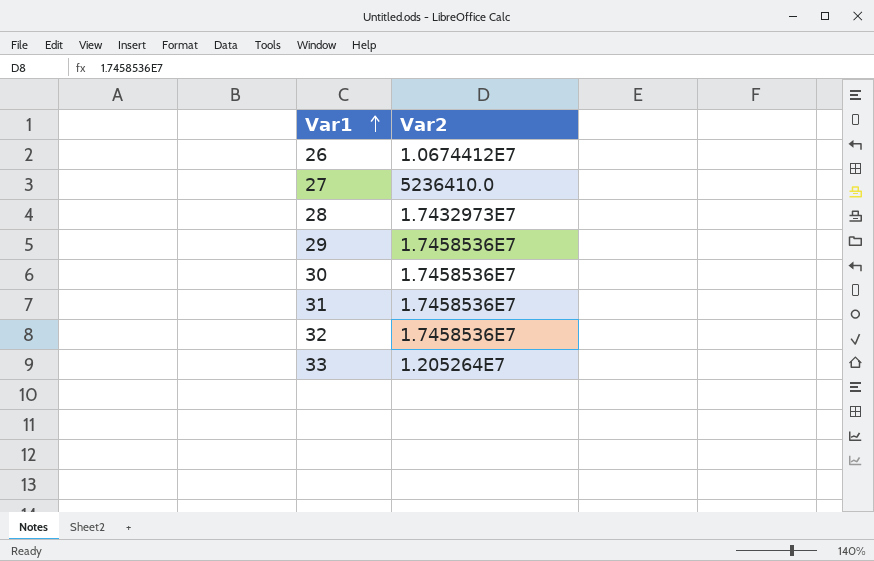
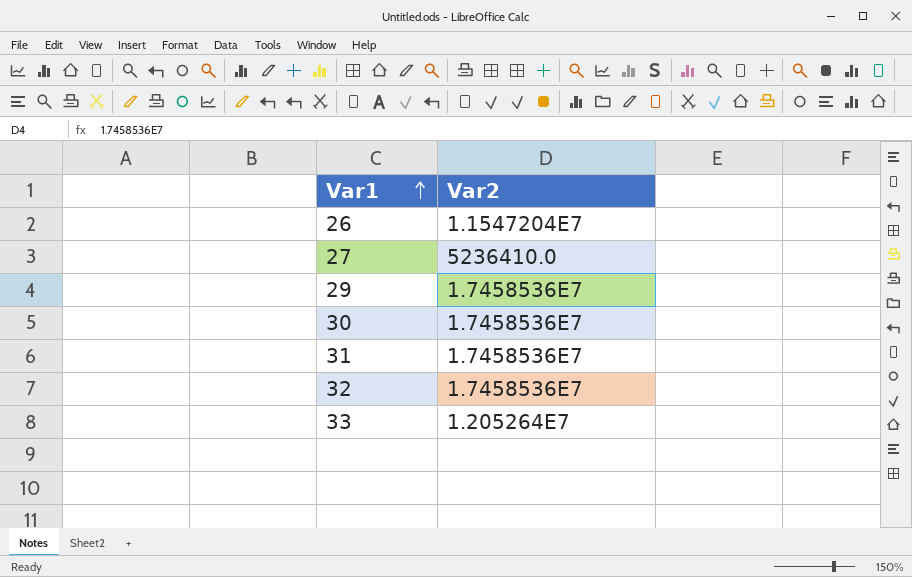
row 28: 1.7432973E7 -> none
26 | Var2: 1.0674412E7 -> 1.1547204E7

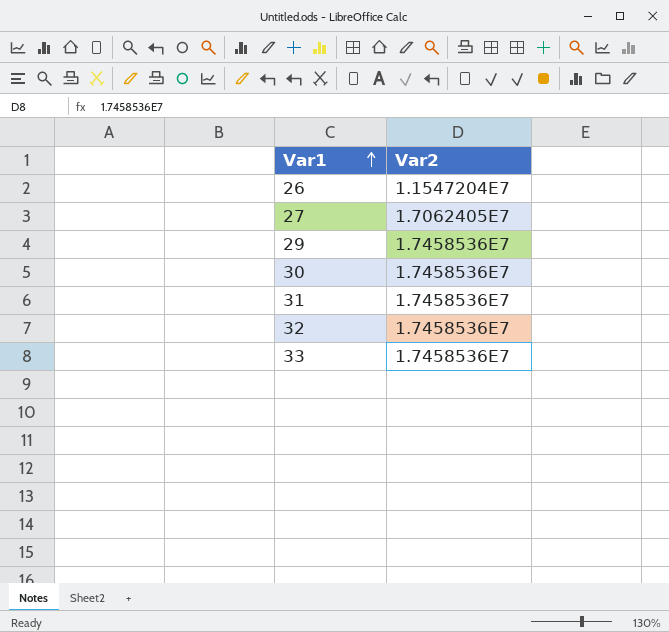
27 | Var2: 5236410.0 -> 1.7062405E7
33 | Var2: 1.205264E7 -> 1.7458536E7

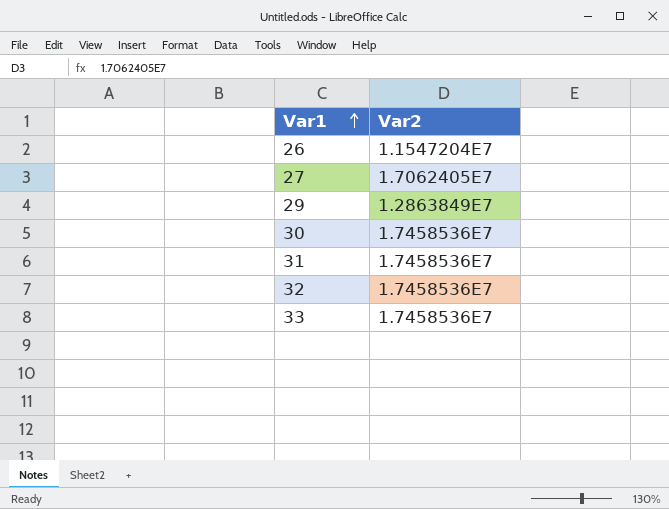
29 | Var2: 1.7458536E7 -> 1.2863849E7

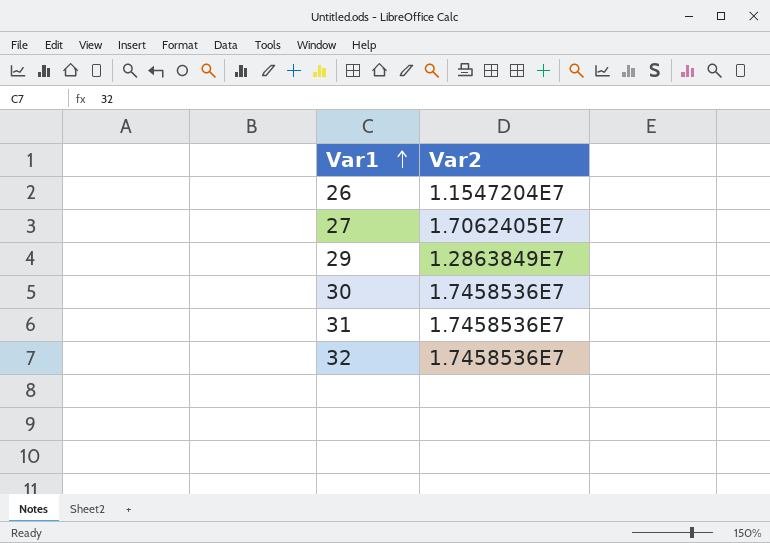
row 33: 1.7458536E7 -> none

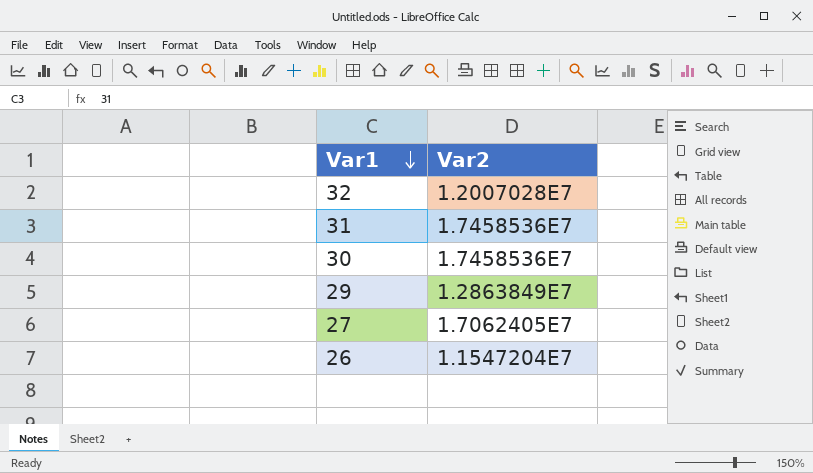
row order: Var1 ascending -> Var1 descending
32 | Var2: 1.7458536E7 -> 1.2007028E7

